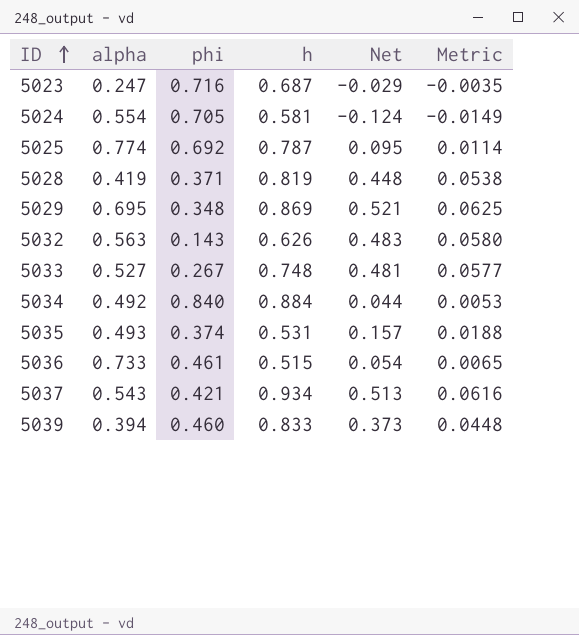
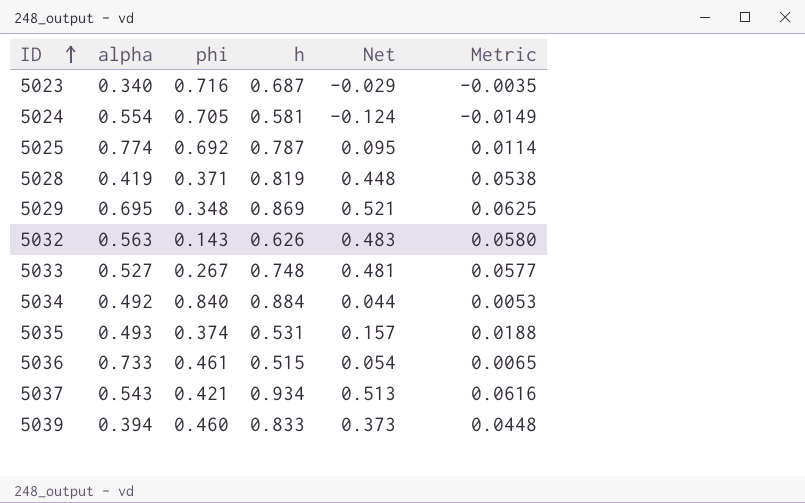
5023 | alpha: 0.247 -> 0.340

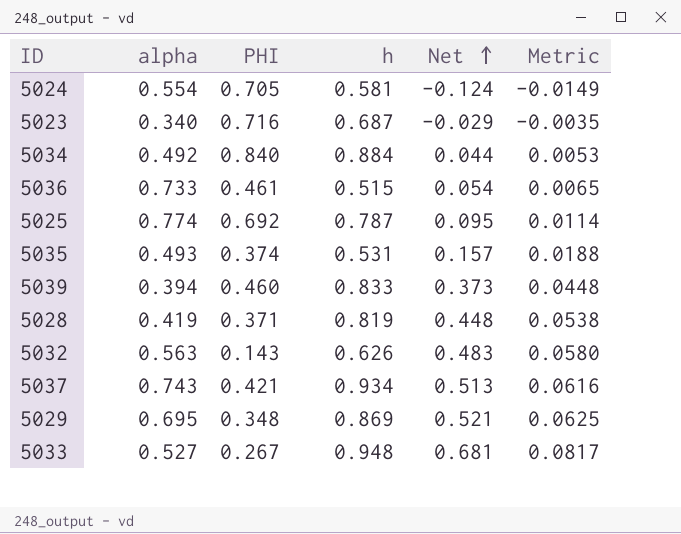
row order: ID ascending -> Net ascending
column name: phi -> PHI
5037 | alpha: 0.543 -> 0.743
5033 | h: 0.748 -> 0.948
5033 | Net: 0.481 -> 0.681
5033 | Metric: 0.0577 -> 0.0817

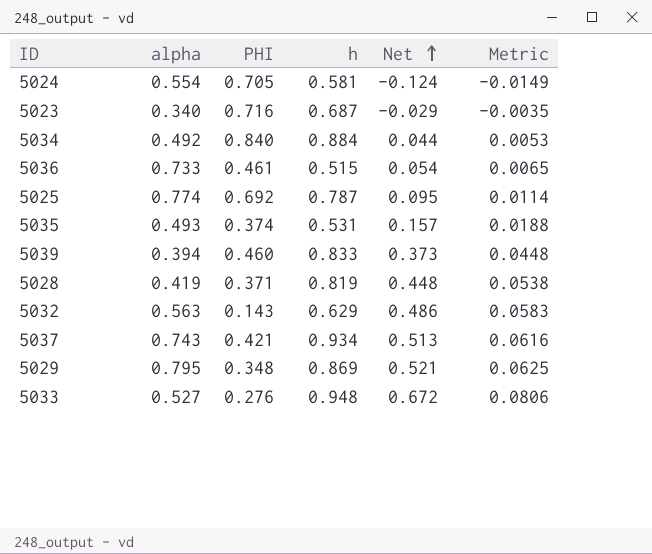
5032 | h: 0.626 -> 0.629
5032 | Net: 0.483 -> 0.486
5032 | Metric: 0.0580 -> 0.0583
5029 | alpha: 0.695 -> 0.795
5033 | PHI: 0.267 -> 0.276
5033 | Net: 0.681 -> 0.672
5033 | Metric: 0.0817 -> 0.0806

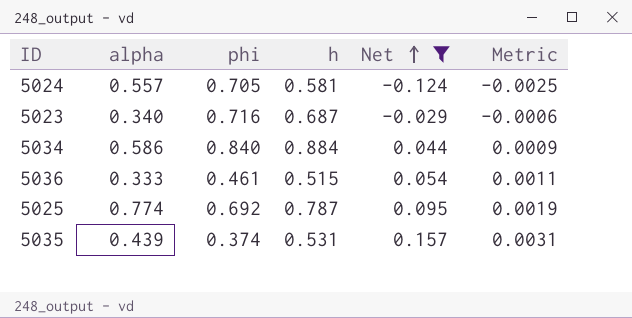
filter: none -> Net <= 0.157
column name: PHI -> phi
column Metric | formula: [Net] * 0.12 -> [Net] * 0.02
5024 | alpha: 0.554 -> 0.557
5034 | alpha: 0.492 -> 0.586
5036 | alpha: 0.733 -> 0.333
5035 | alpha: 0.493 -> 0.439

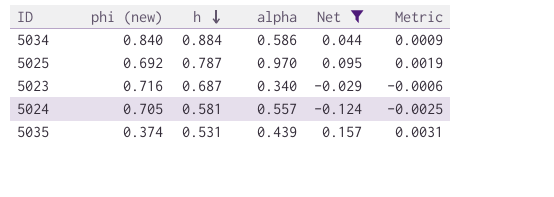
row order: Net ascending -> h descending
column name: phi -> phi (new)
column alpha | position: 2 -> 4
row 5036: 0.333 | 0.461 | 0.515 | 0.054 | 0.0011 -> none
5025 | alpha: 0.774 -> 0.970

